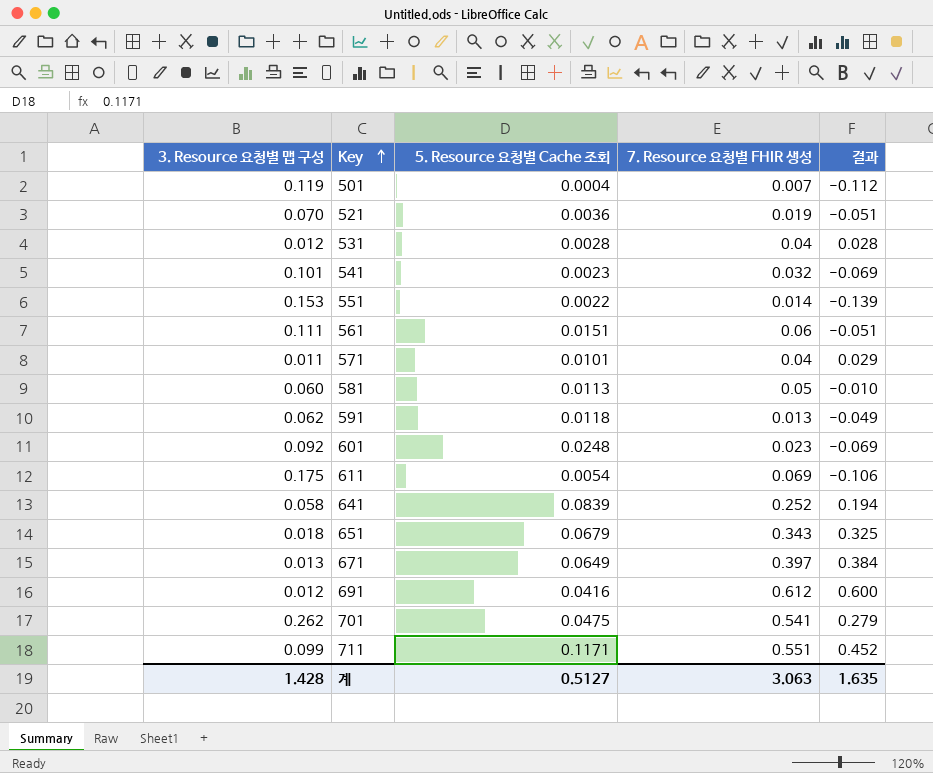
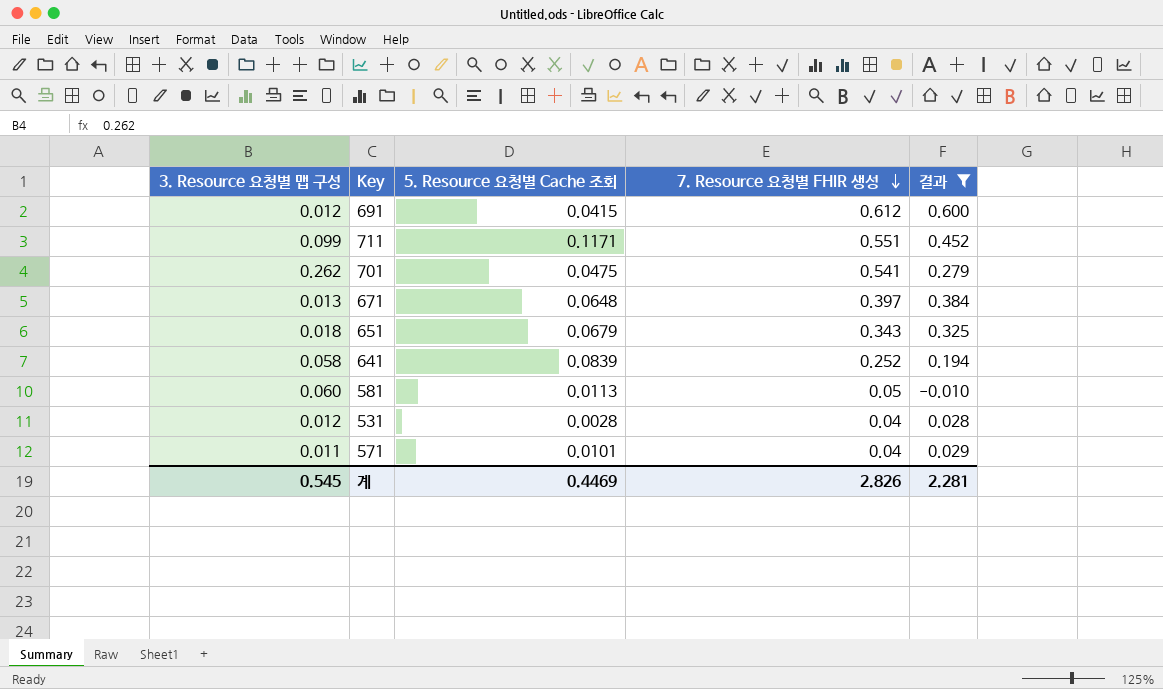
filter: none -> 결과 >= -0.010
row order: Key ascending -> 7. Resource 요청별 FHIR 생성 descending
691 | 5. Resource 요청별 Cache 조회: 0.0416 -> 0.0415
671 | 5. Resource 요청별 Cache 조회: 0.0649 -> 0.0648
계 | 3. Resource 요청별 맵 구성: 1.428 -> 0.545
계 | 5. Resource 요청별 Cache 조회: 0.5127 -> 0.4469
계 | 7. Resource 요청별 FHIR 생성: 3.063 -> 2.826
계 | 결과: 1.635 -> 2.281

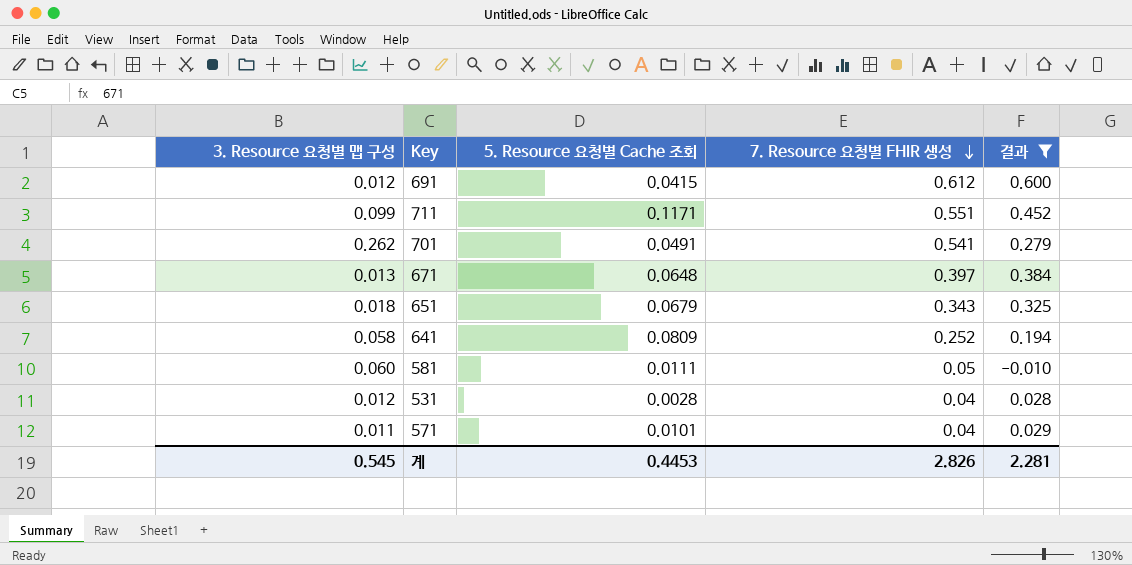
701 | 5. Resource 요청별 Cache 조회: 0.0475 -> 0.0491
641 | 5. Resource 요청별 Cache 조회: 0.0839 -> 0.0809
581 | 5. Resource 요청별 Cache 조회: 0.0113 -> 0.0111
계 | 5. Resource 요청별 Cache 조회: 0.4469 -> 0.4453

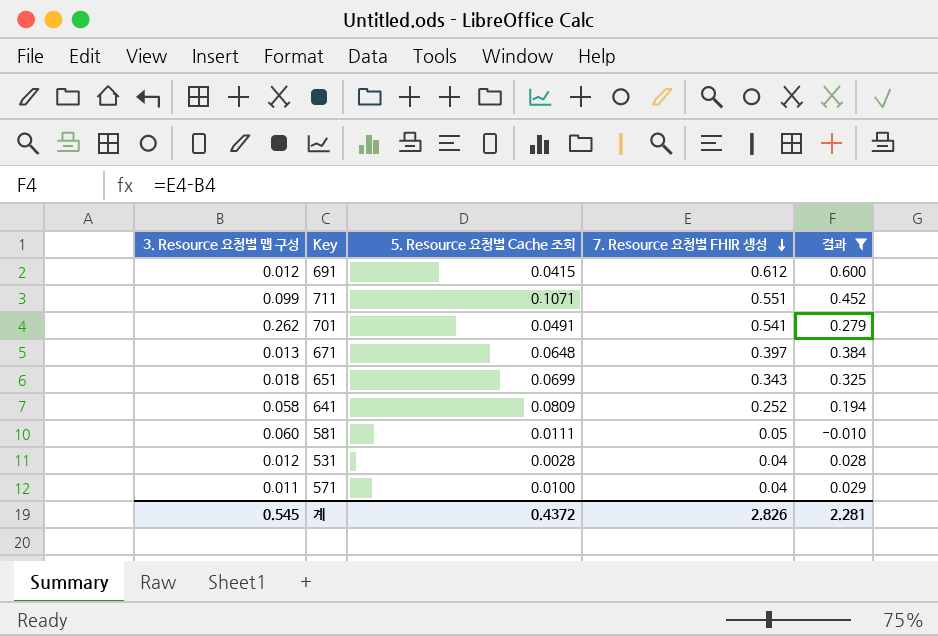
711 | 5. Resource 요청별 Cache 조회: 0.1171 -> 0.1071
651 | 5. Resource 요청별 Cache 조회: 0.0679 -> 0.0699
571 | 5. Resource 요청별 Cache 조회: 0.0101 -> 0.0100
계 | 5. Resource 요청별 Cache 조회: 0.4453 -> 0.4372

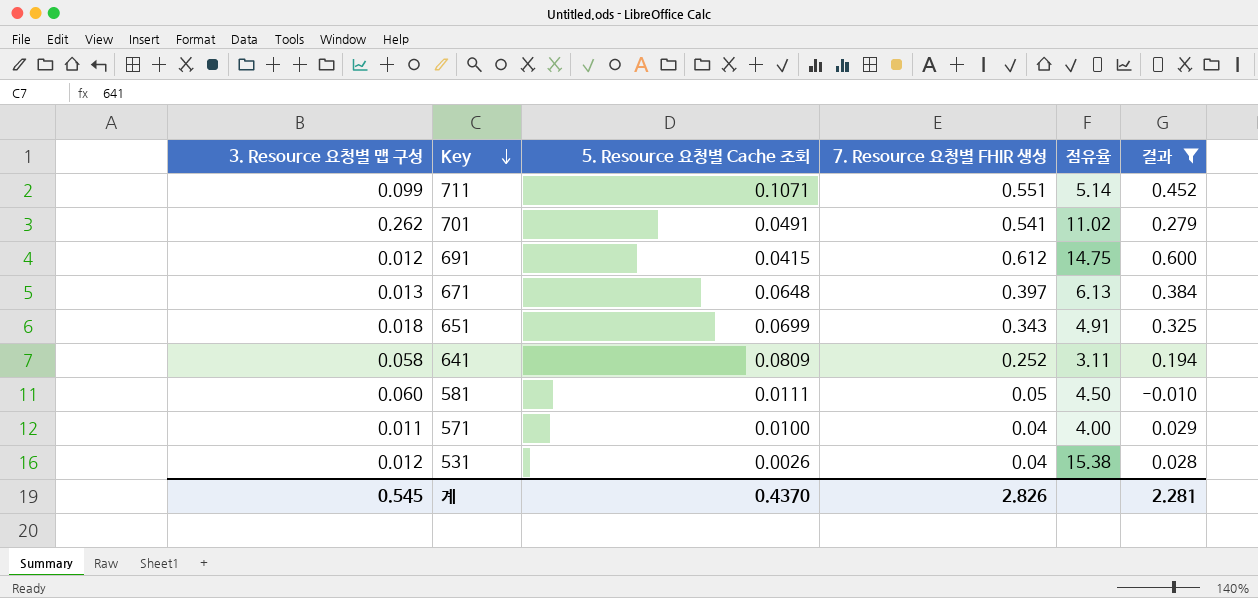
row order: 7. Resource 요청별 FHIR 생성 descending -> Key descending
column 점유율 | formula: none -> [7. Resource 요청별 FHIR 생성] / [5. Resource 요청별 Cache 조회]
531 | 5. Resource 요청별 Cache 조회: 0.0028 -> 0.0026
계 | 5. Resource 요청별 Cache 조회: 0.4372 -> 0.4370

